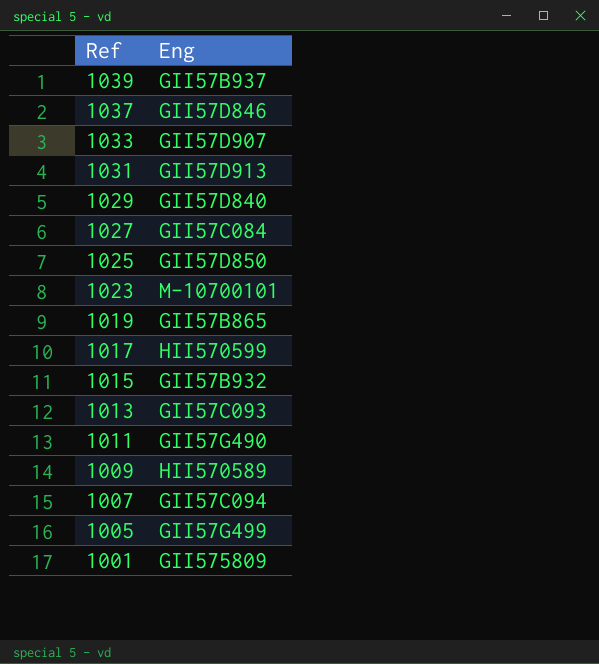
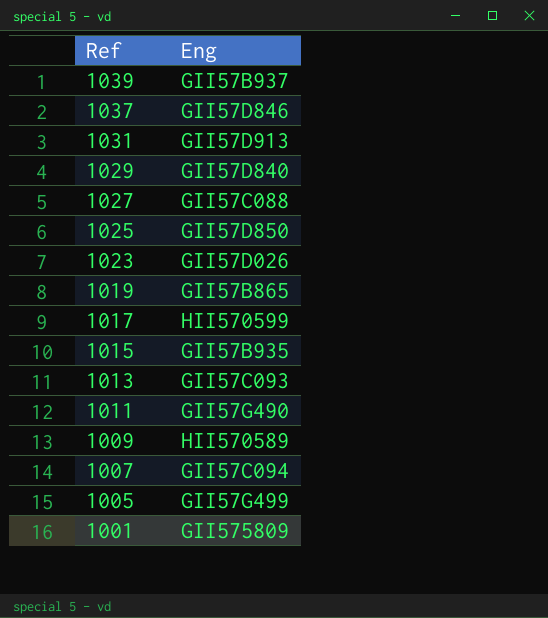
row 1033: GII57D907 -> none
1027 | Eng: GII57C084 -> GII57C088
1023 | Eng: M-10700101 -> GII57D026
1015 | Eng: GII57B932 -> GII57B935

